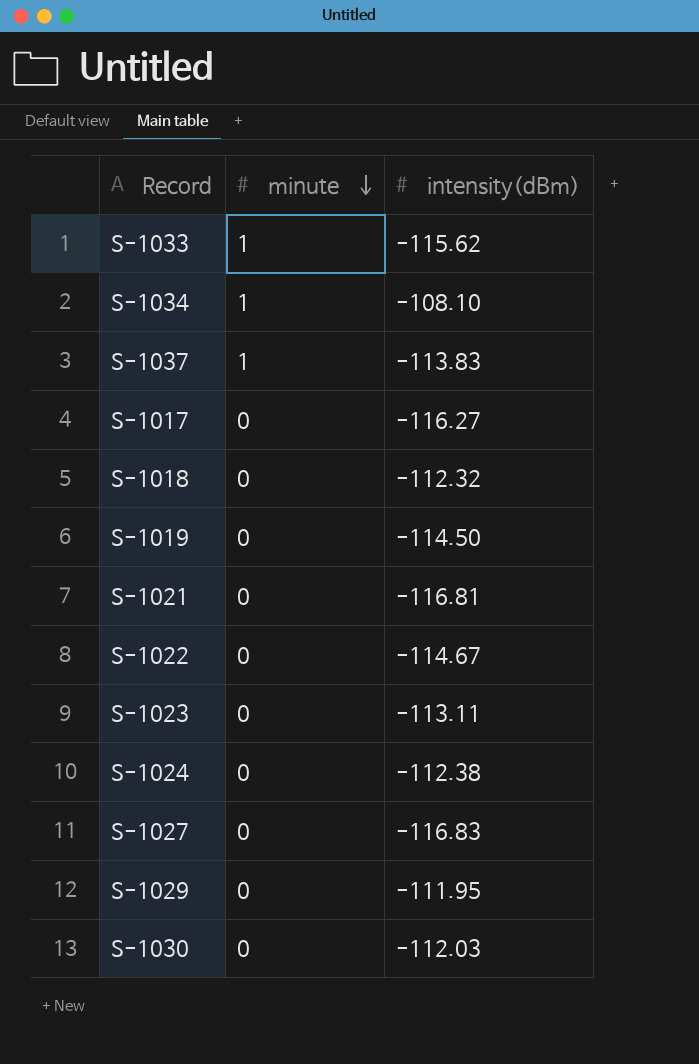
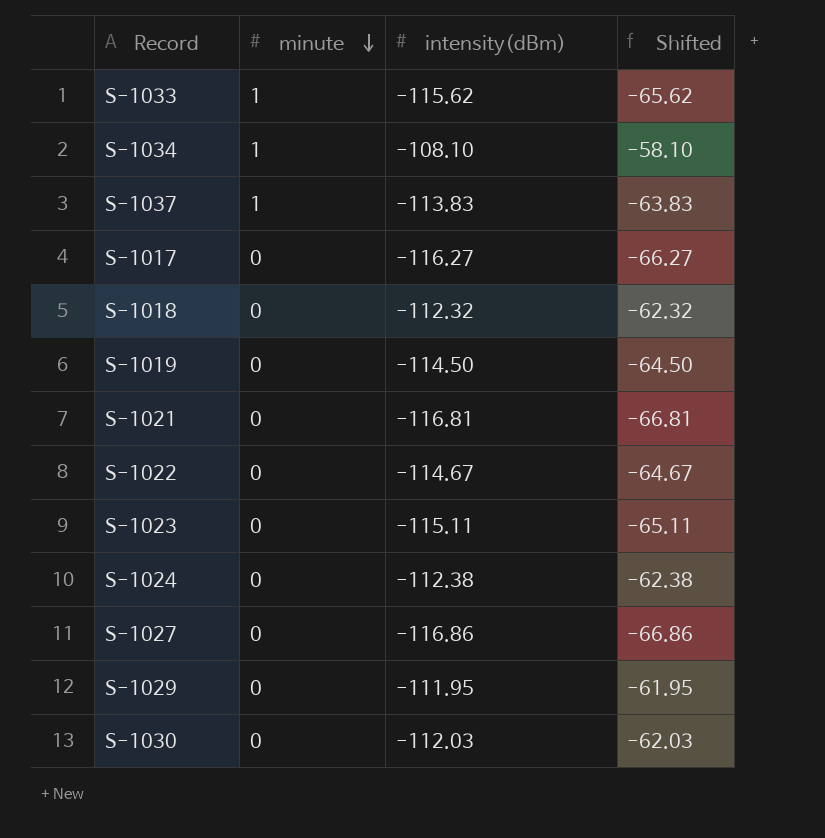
column Shifted | formula: none -> [intensity(dBm)] + 50
S-1023 | intensity(dBm): -113.11 -> -115.11
S-1027 | intensity(dBm): -116.83 -> -116.86

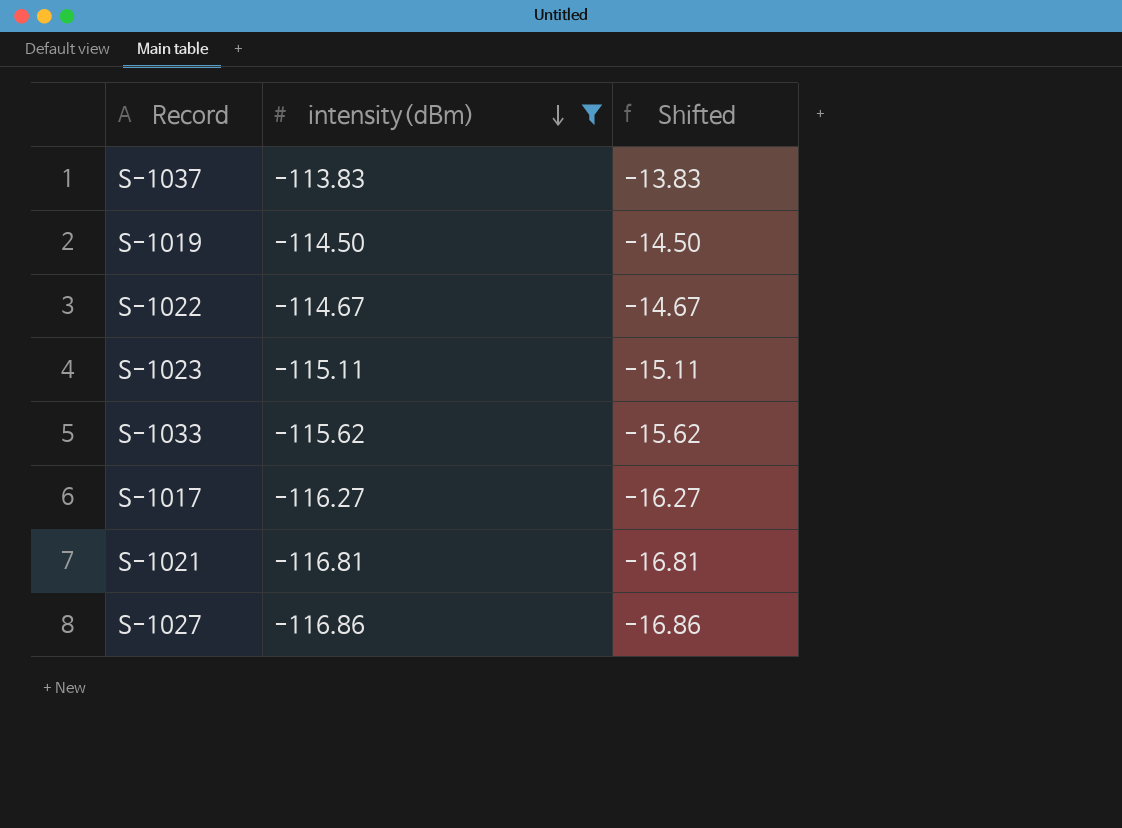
filter: none -> intensity(dBm) <= -113.83
row order: minute descending -> intensity(dBm) descending
column minute | position: 2 -> none
column Shifted | formula: [intensity(dBm)] + 50 -> [intensity(dBm)] + 100

